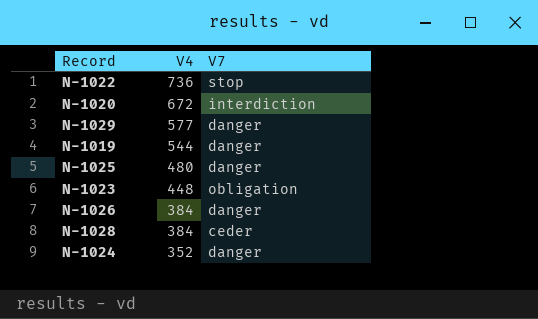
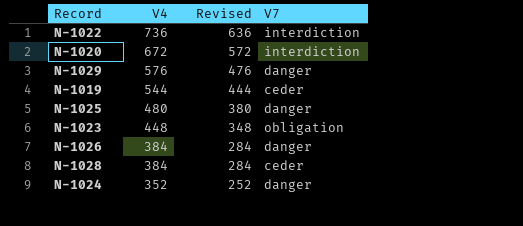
column Revised | formula: none -> [V4] - 100
N-1022 | V7: stop -> interdiction
N-1029 | V4: 577 -> 576
N-1019 | V7: danger -> ceder

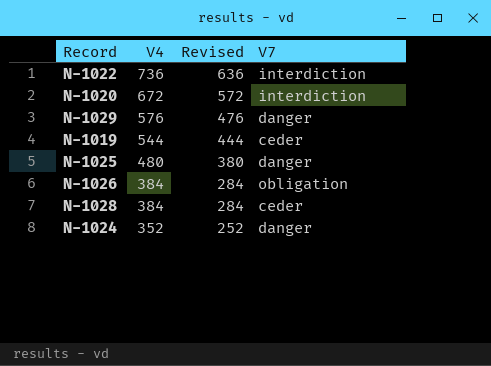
row N-1023: 448 | 348 | obligation -> none
N-1026 | V7: danger -> obligation

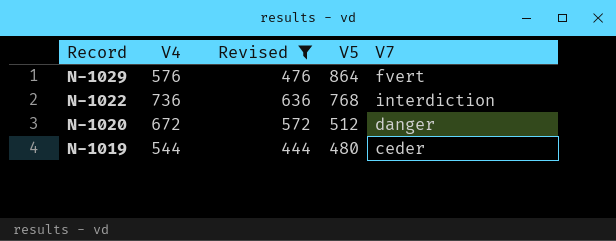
filter: none -> Revised >= 444
row order: V4 descending -> Record descending
column V5 | position: none -> 4
N-1029 | V7: danger -> fvert
N-1020 | V7: interdiction -> danger

